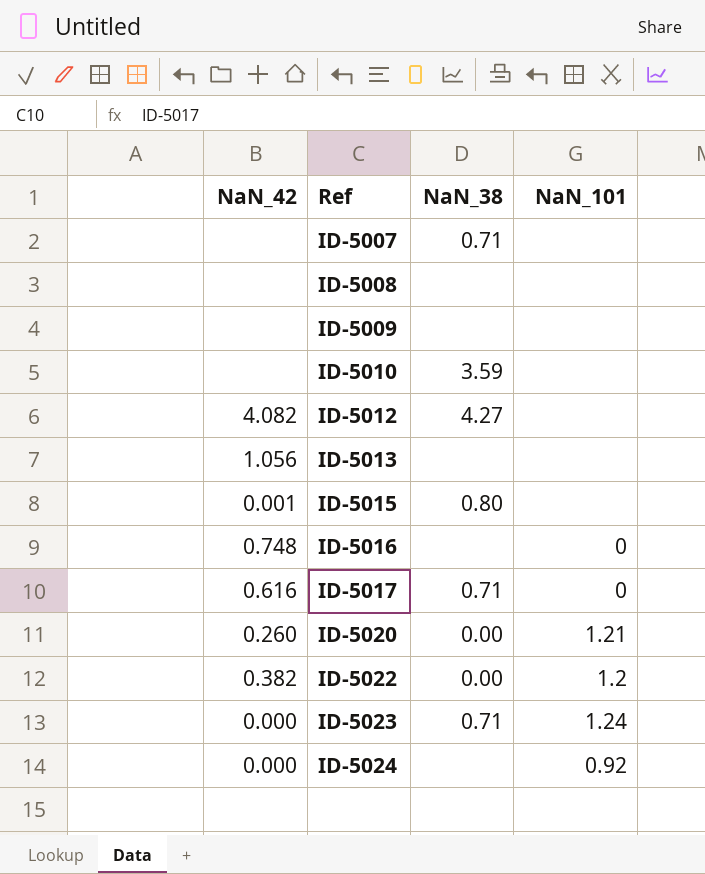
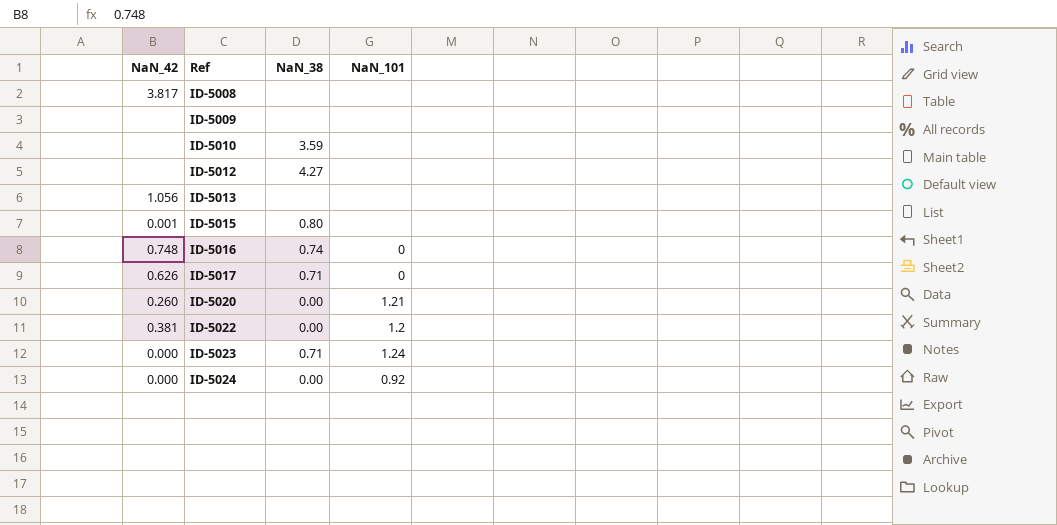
row ID-5007: none | 0.71 | none -> none
ID-5008 | NaN_42: none -> 3.817
ID-5012 | NaN_42: 4.082 -> none
ID-5016 | NaN_38: none -> 0.74
ID-5017 | NaN_42: 0.616 -> 0.626
ID-5022 | NaN_42: 0.382 -> 0.381
ID-5024 | NaN_38: none -> 0.00

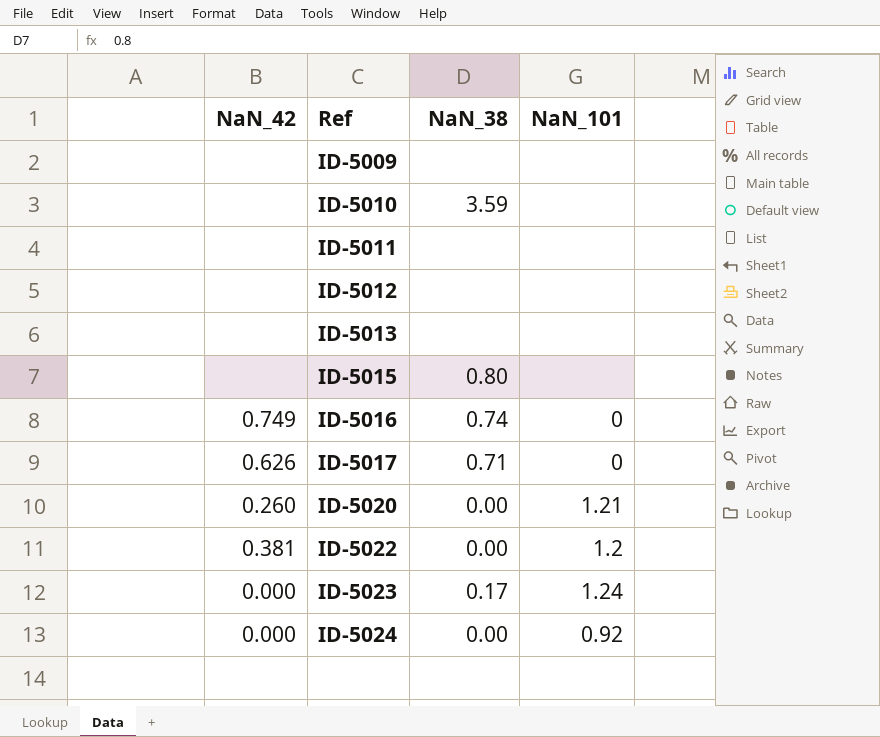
row ID-5008: 3.817 | none | none -> none
row ID-5011: none -> none | none | none
ID-5012 | NaN_38: 4.27 -> none
ID-5013 | NaN_42: 1.056 -> none
ID-5015 | NaN_42: 0.001 -> none
ID-5016 | NaN_42: 0.748 -> 0.749
ID-5023 | NaN_38: 0.71 -> 0.17

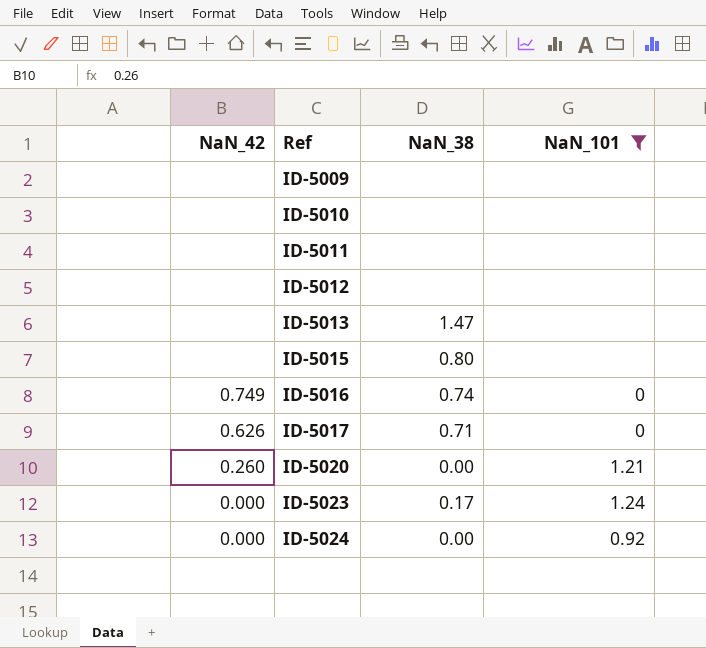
filter: none -> NaN_101 != 1.2
ID-5010 | NaN_38: 3.59 -> none
ID-5013 | NaN_38: none -> 1.47

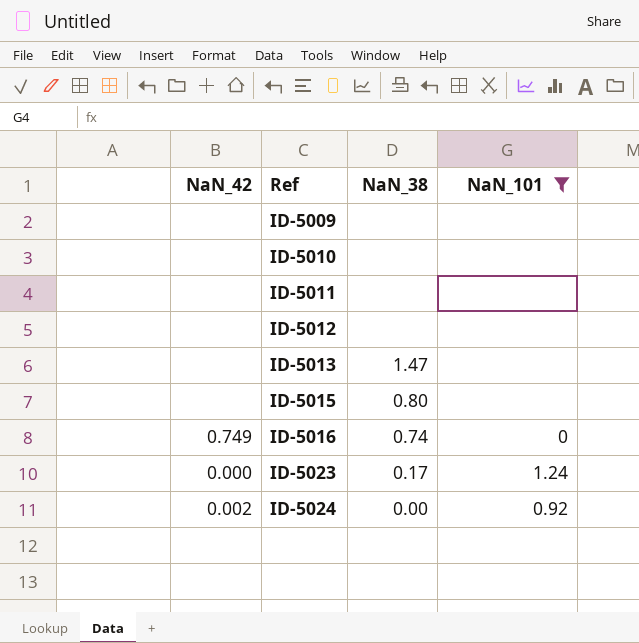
row ID-5017: 0.626 | 0.71 | 0 -> none
row ID-5020: 0.260 | 0.00 | 1.21 -> none
ID-5024 | NaN_42: 0.000 -> 0.002

